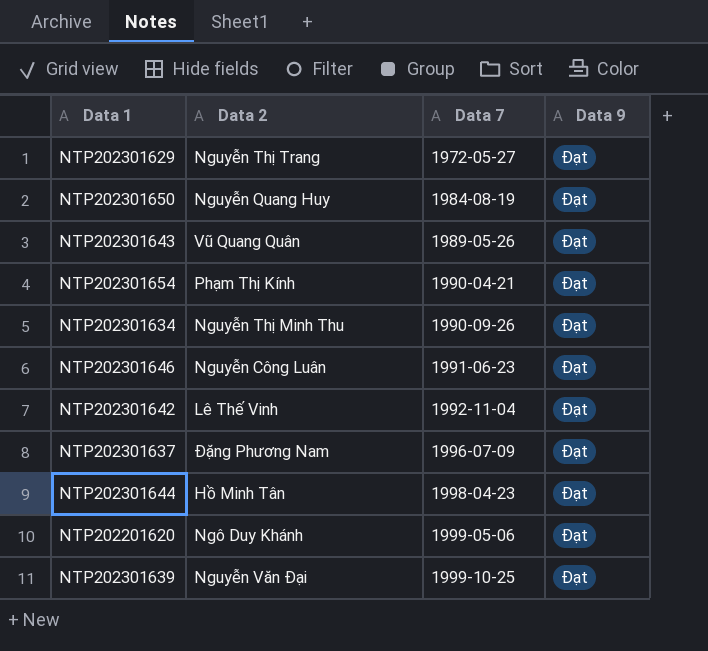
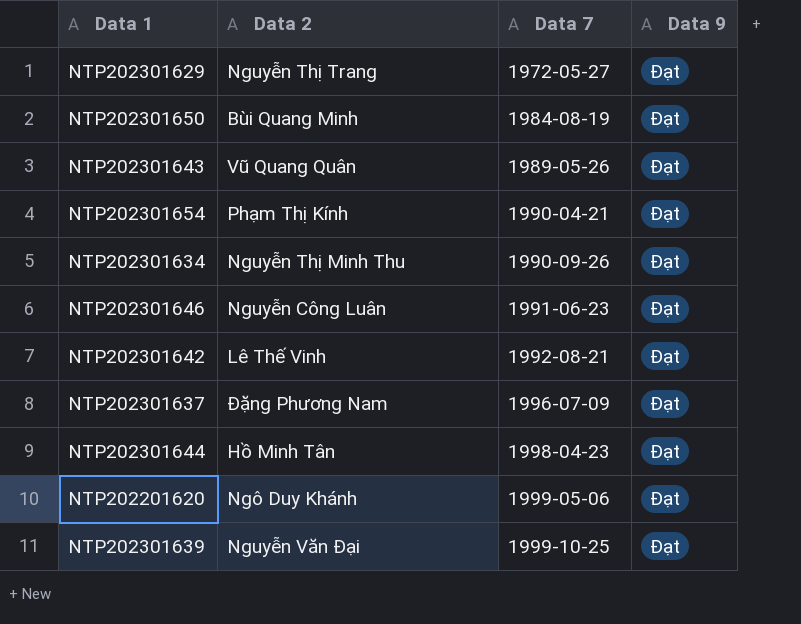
NTP202301650 | Data 2: Nguyễn Quang Huy -> Bùi Quang Minh
NTP202301642 | Data 7: 1992-11-04 -> 1992-08-21

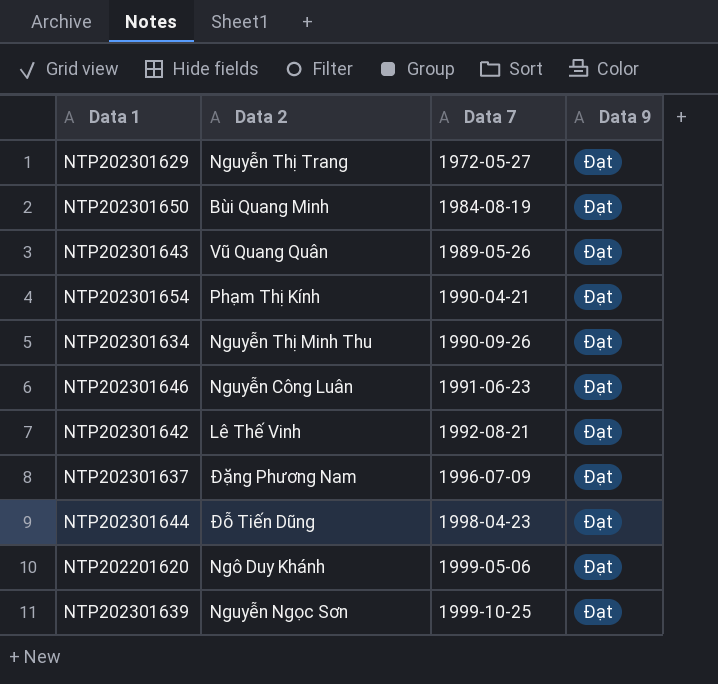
NTP202301644 | Data 2: Hồ Minh Tân -> Đỗ Tiến Dũng
NTP202301639 | Data 2: Nguyễn Văn Đại -> Nguyễn Ngọc Sơn

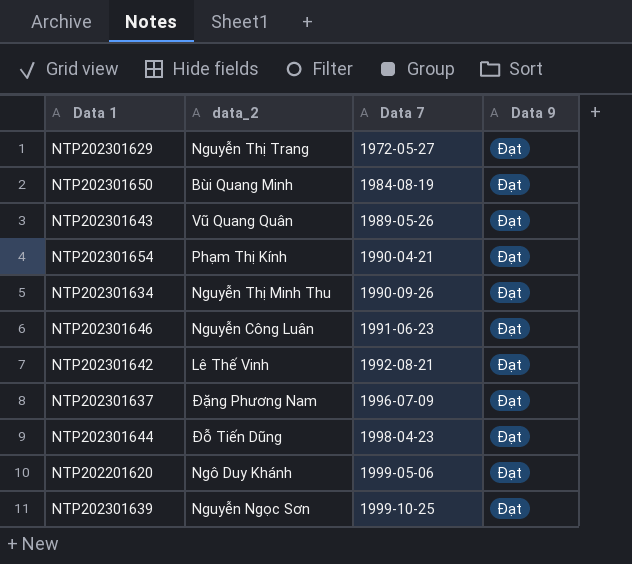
column name: Data 2 -> data_2

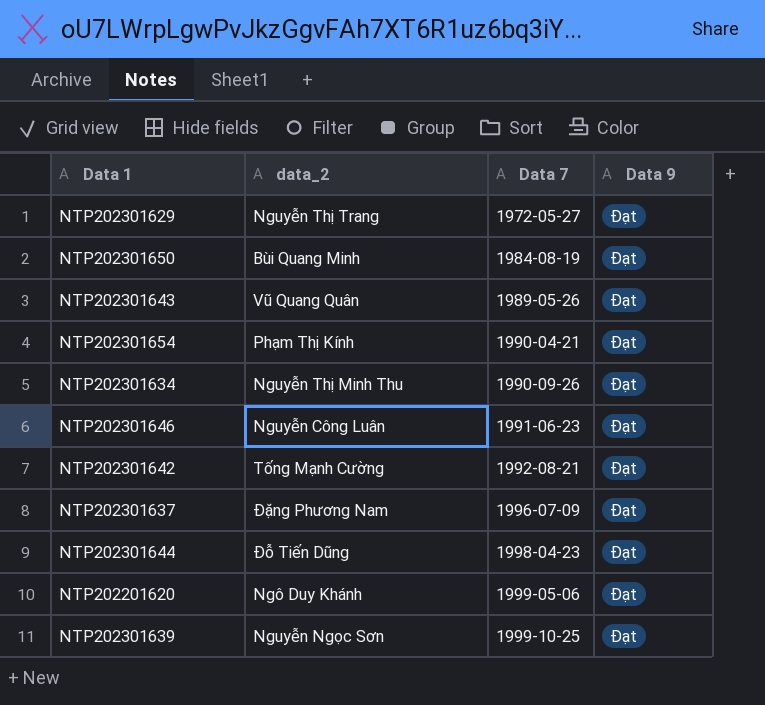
NTP202301642 | data_2: Lê Thế Vinh -> Tống Mạnh Cường

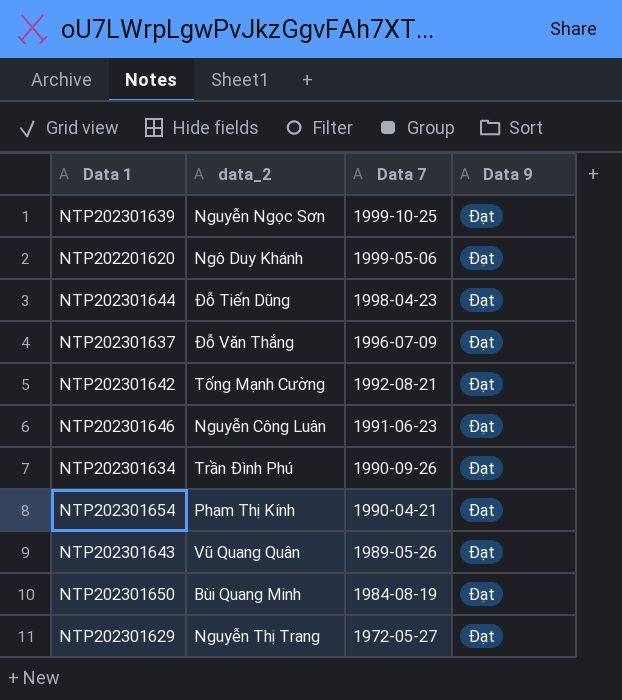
row order: Data 7 ascending -> Data 7 descending
NTP202301637 | data_2: Đặng Phương Nam -> Đỗ Văn Thắng
NTP202301634 | data_2: Nguyễn Thị Minh Thu -> Trần Đình Phú

